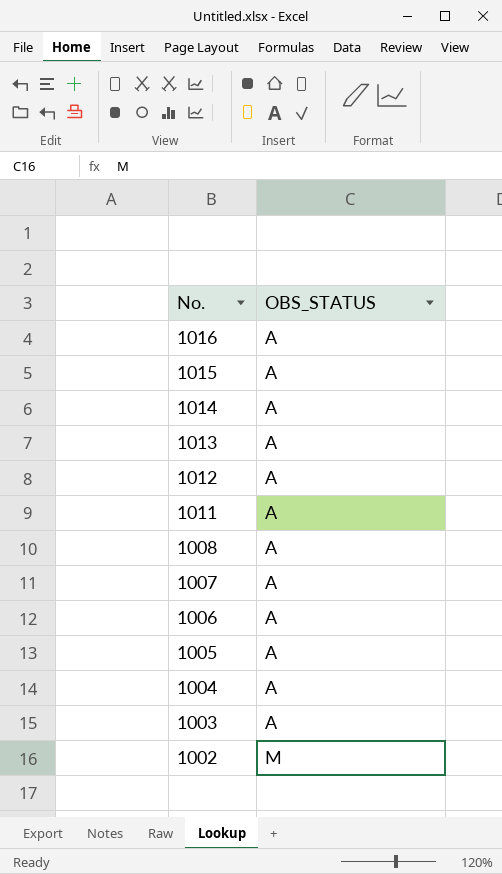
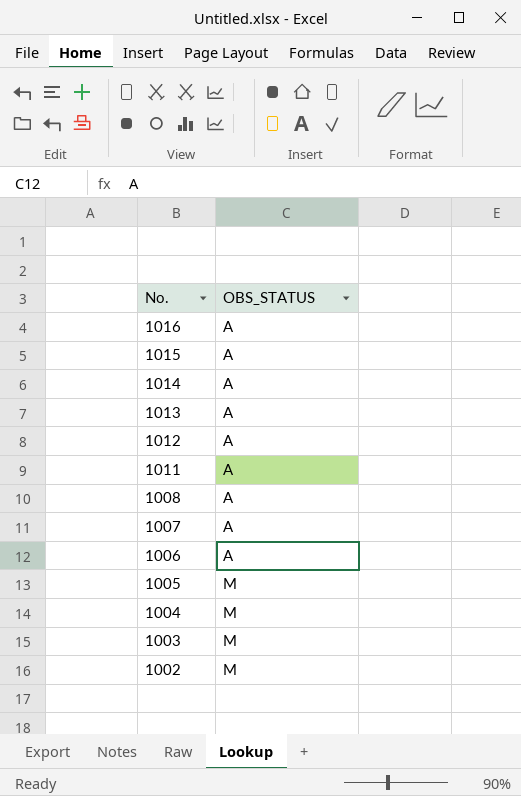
1005 | OBS_STATUS: A -> M
1004 | OBS_STATUS: A -> M
1003 | OBS_STATUS: A -> M

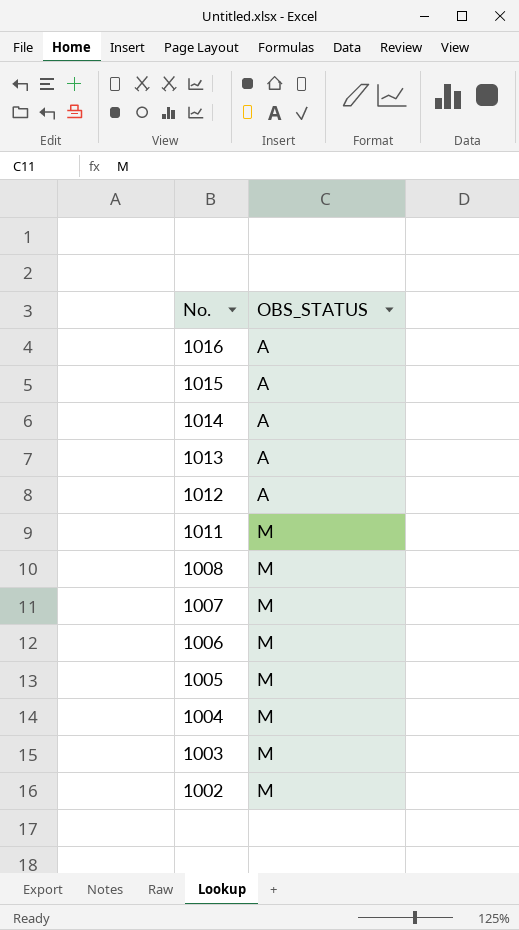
1011 | OBS_STATUS: A -> M
1008 | OBS_STATUS: A -> M
1007 | OBS_STATUS: A -> M
1006 | OBS_STATUS: A -> M

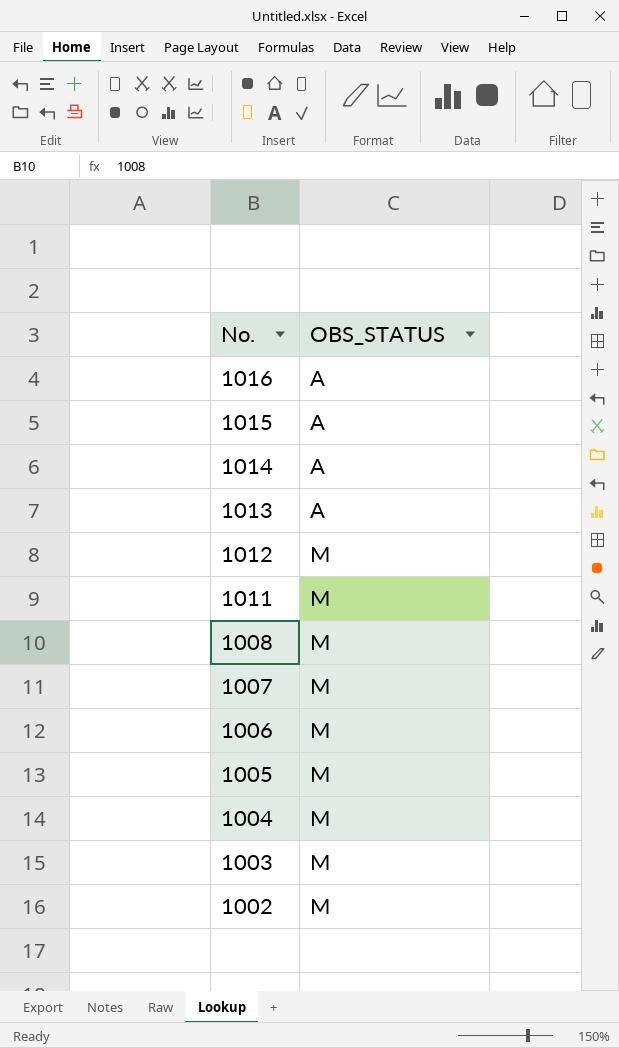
1012 | OBS_STATUS: A -> M

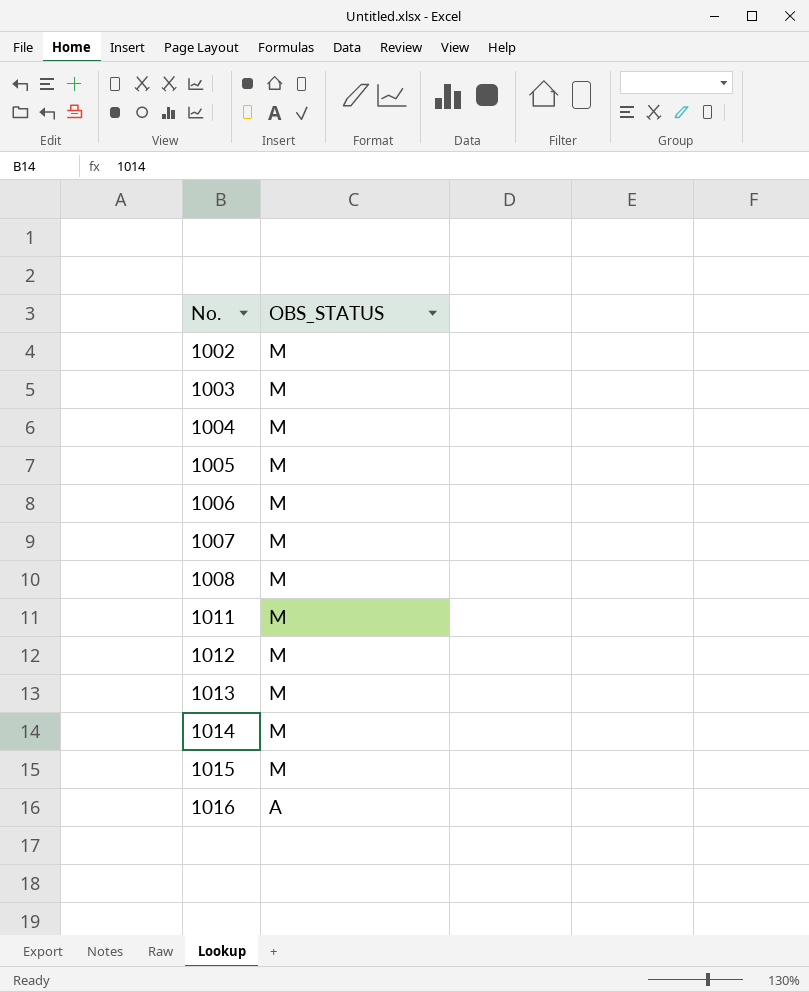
row order: No. descending -> No. ascending
1013 | OBS_STATUS: A -> M
1014 | OBS_STATUS: A -> M
1015 | OBS_STATUS: A -> M

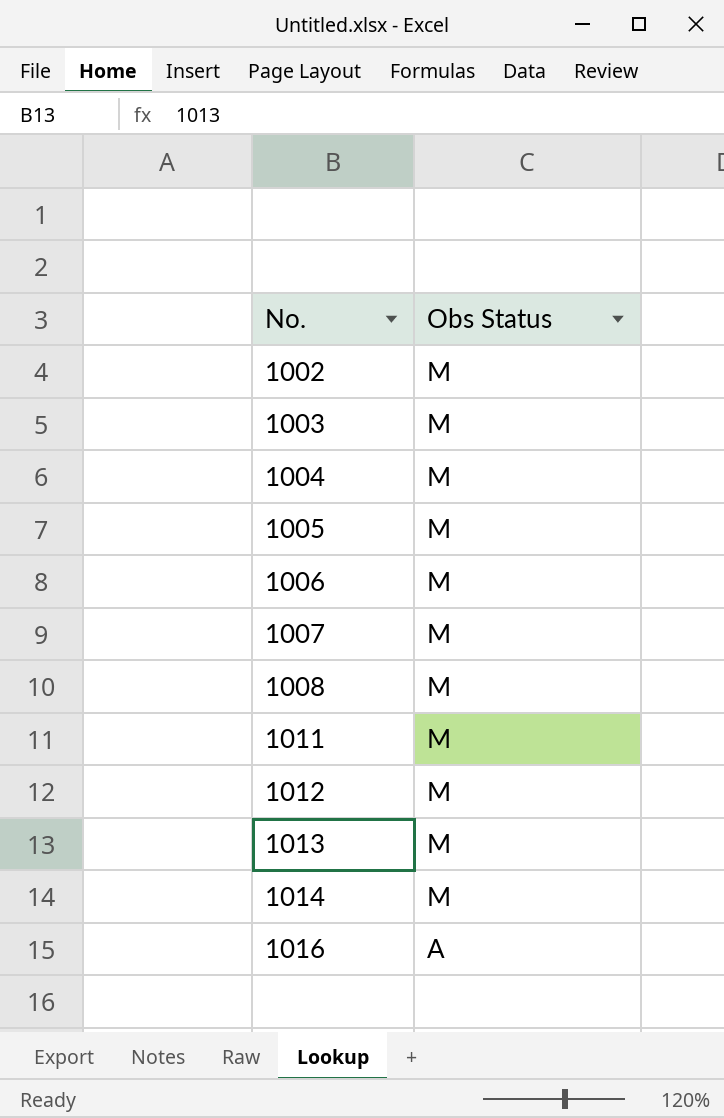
column name: OBS_STATUS -> Obs Status
row 1015: M -> none

